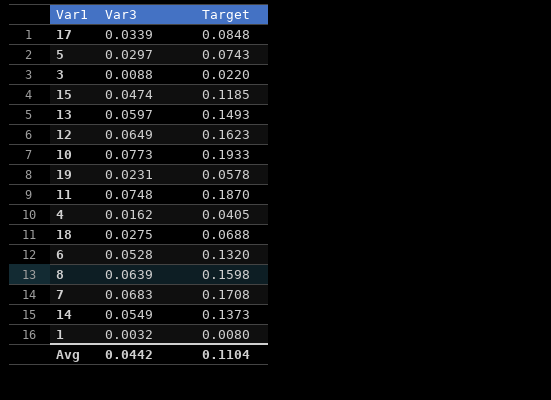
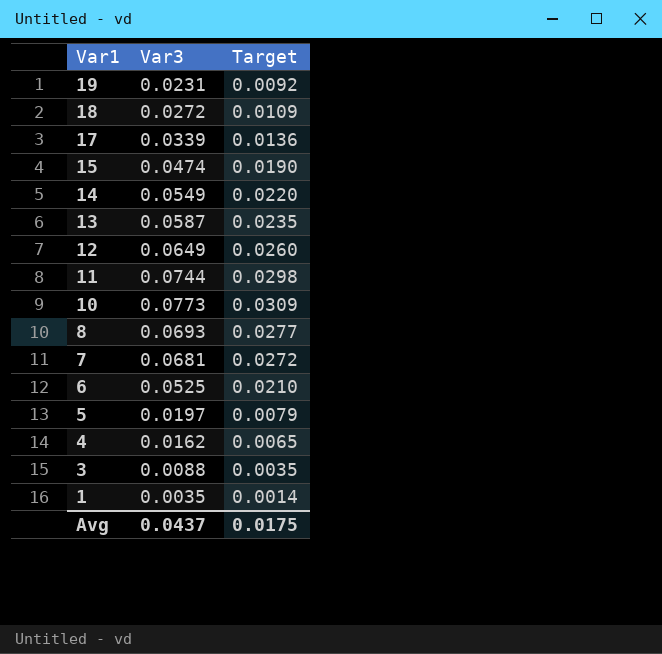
row order: none -> Var1 descending
column Target | formula: [Var3] * 2.5 -> [Var3] * 0.4
18 | Var3: 0.0275 -> 0.0272
13 | Var3: 0.0597 -> 0.0587
11 | Var3: 0.0748 -> 0.0744
8 | Var3: 0.0639 -> 0.0693
7 | Var3: 0.0683 -> 0.0681
6 | Var3: 0.0528 -> 0.0525
5 | Var3: 0.0297 -> 0.0197
1 | Var3: 0.0032 -> 0.0035
Avg | Var3: 0.0442 -> 0.0437
Avg | Target: 0.1104 -> 0.0175

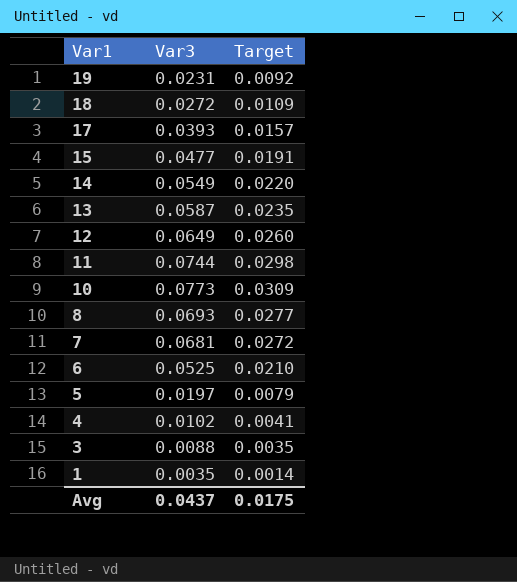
17 | Var3: 0.0339 -> 0.0393
17 | Target: 0.0136 -> 0.0157
15 | Var3: 0.0474 -> 0.0477
15 | Target: 0.0190 -> 0.0191
4 | Var3: 0.0162 -> 0.0102
4 | Target: 0.0065 -> 0.0041

